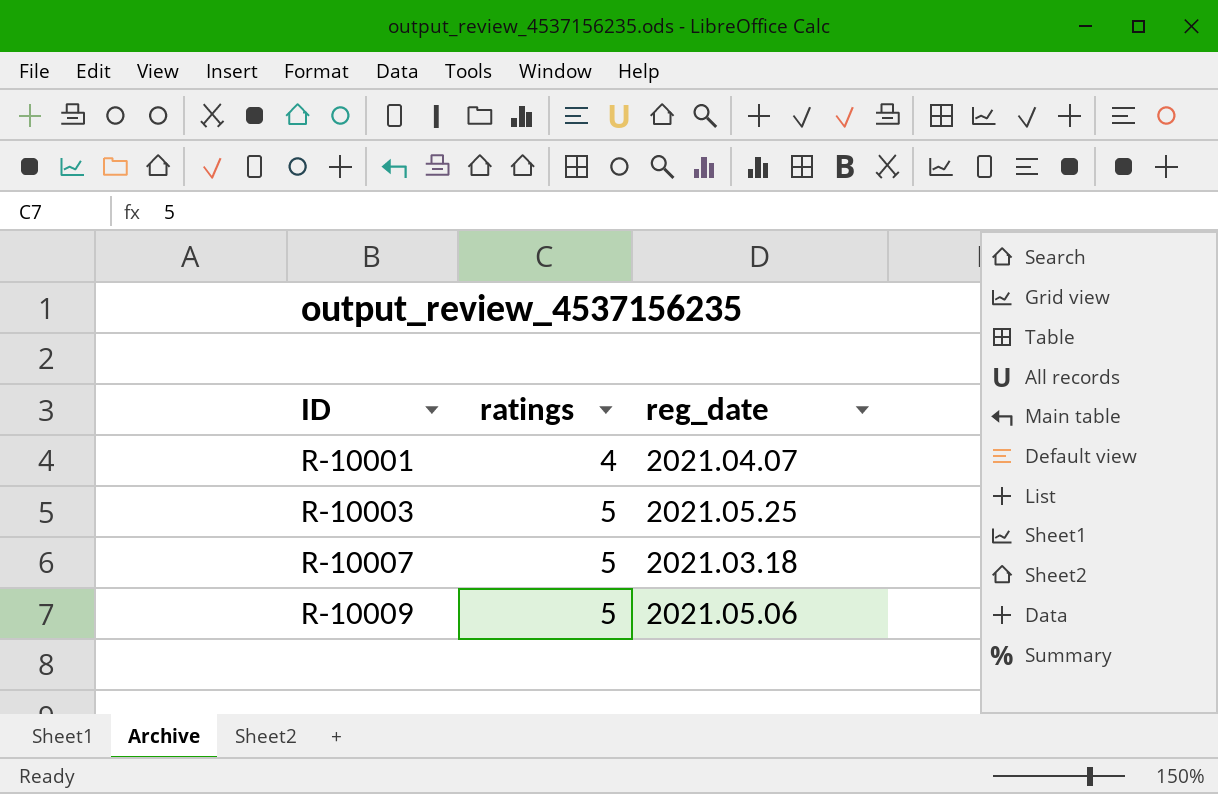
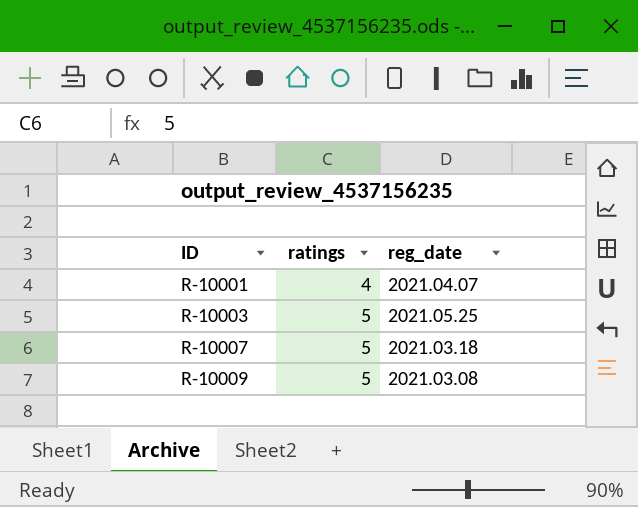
R-10009 | reg_date: 2021.05.06 -> 2021.03.08

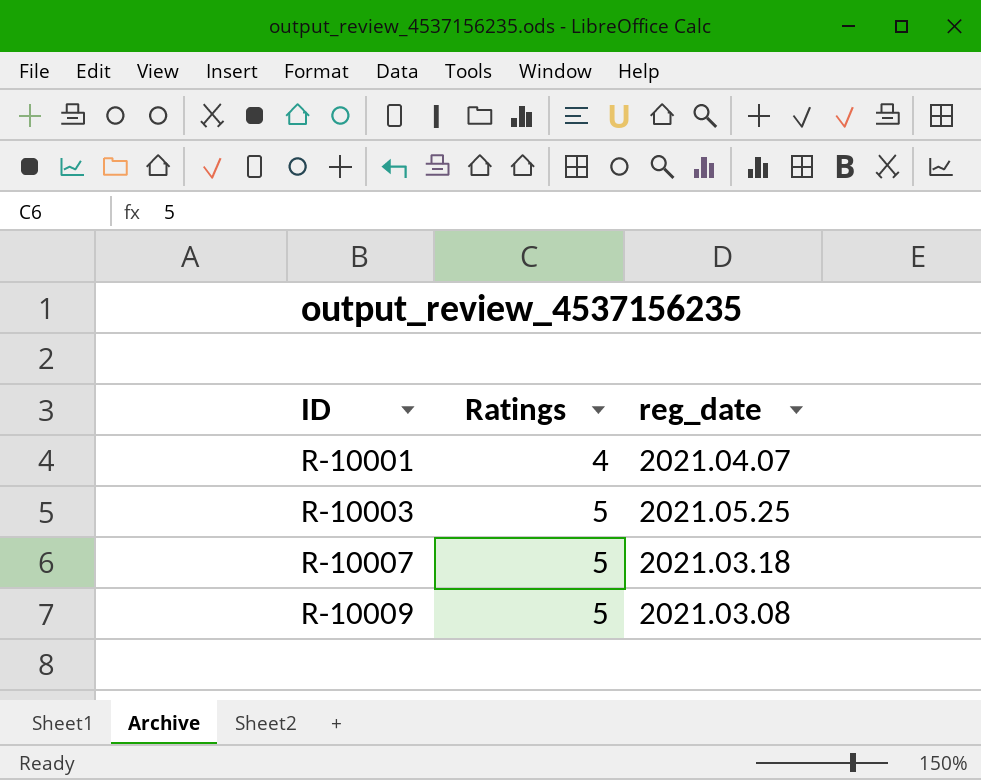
column name: ratings -> Ratings

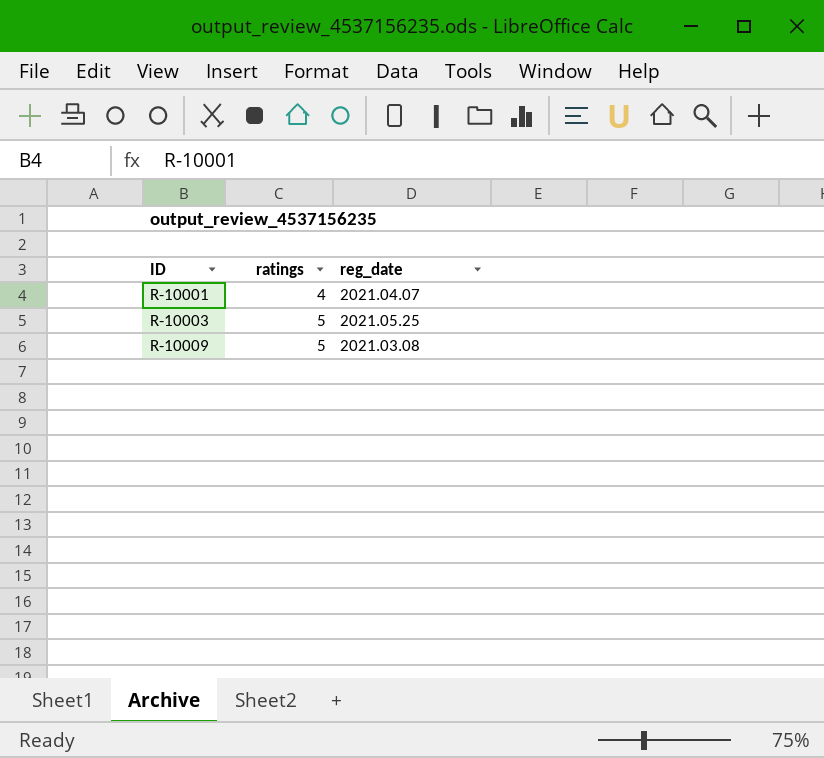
column name: Ratings -> ratings
row R-10007: 5 | 2021.03.18 -> none

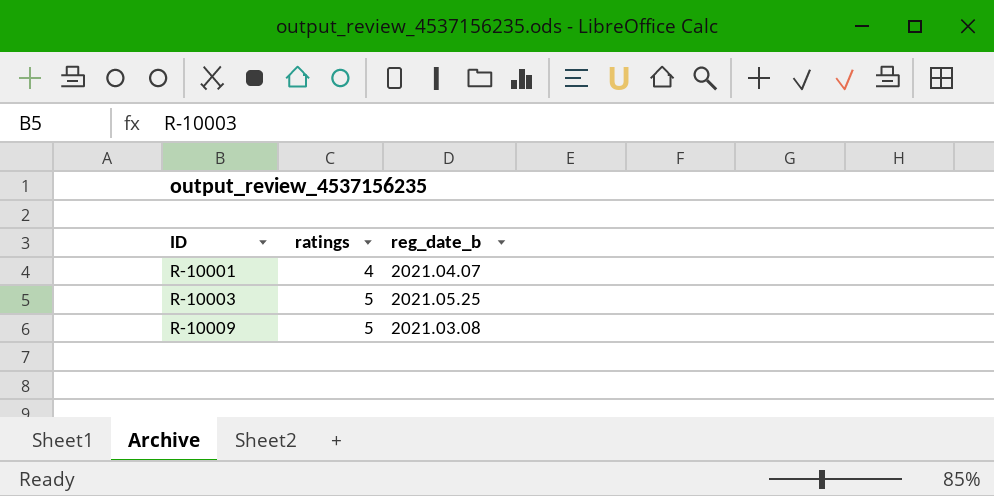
column name: reg_date -> reg_date_b

